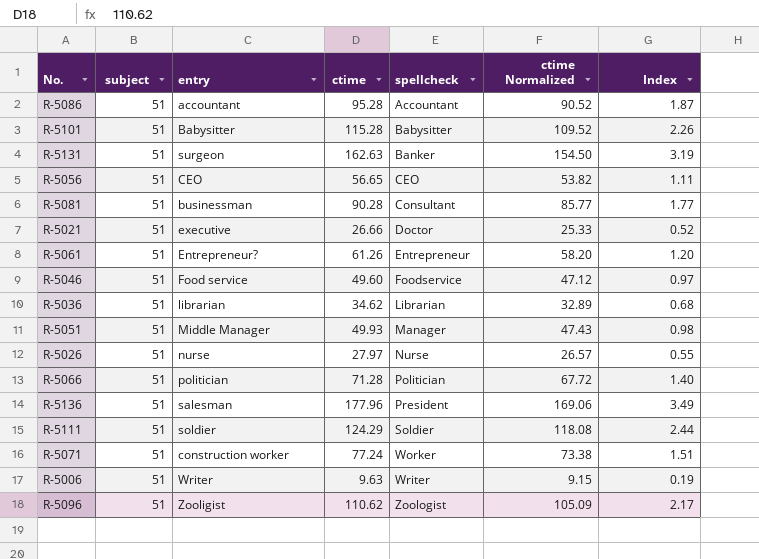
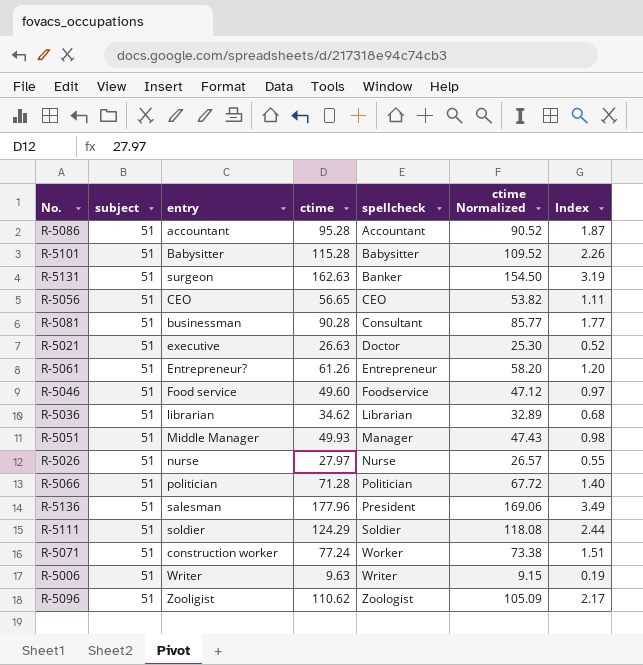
R-5021 | ctime: 26.66 -> 26.63
R-5021 | ctime Normalized: 25.33 -> 25.30

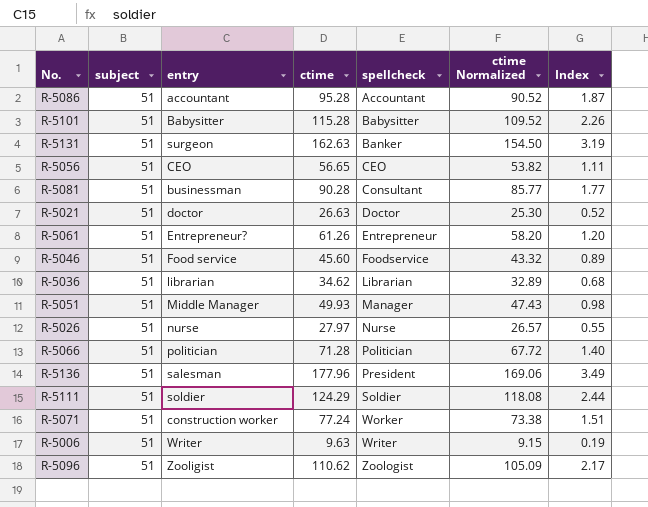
R-5021 | entry: executive -> doctor
R-5046 | ctime: 49.60 -> 45.60
R-5046 | ctime Normalized: 47.12 -> 43.32
R-5046 | Index: 0.97 -> 0.89

